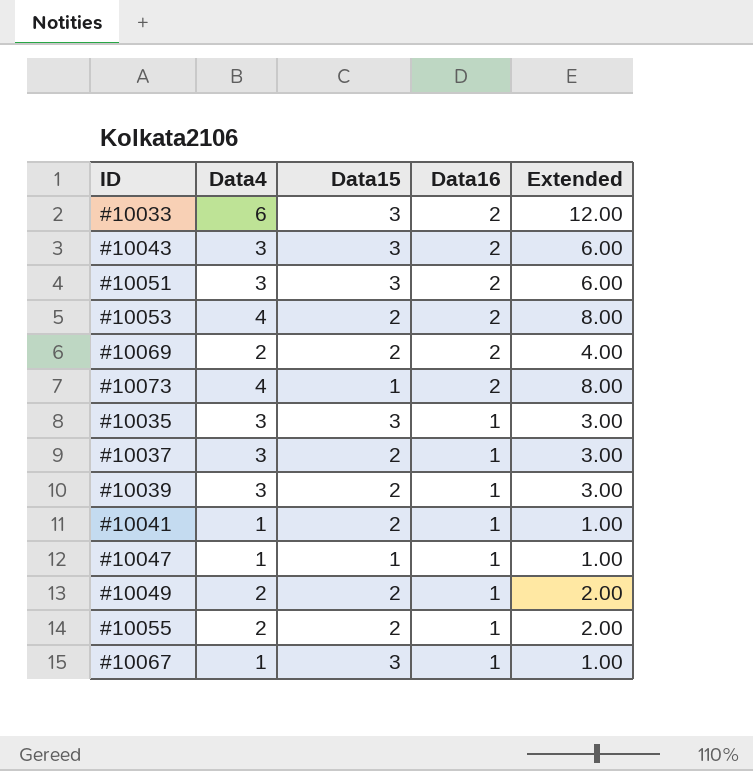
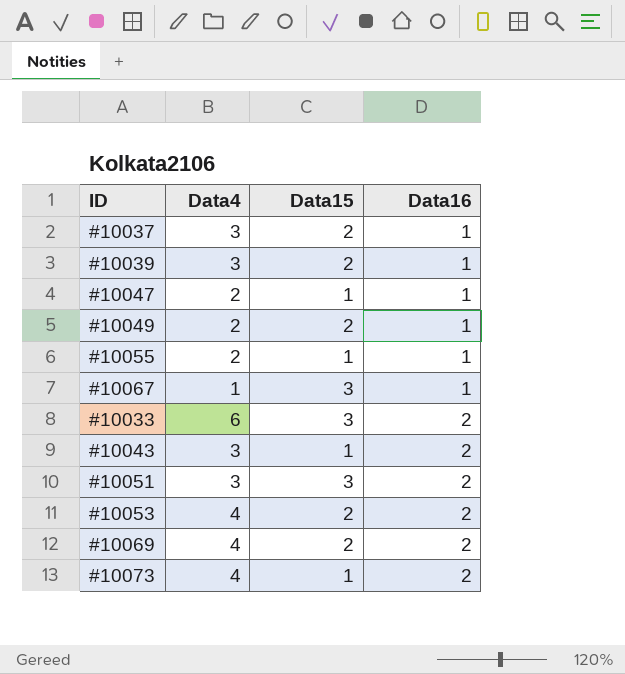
row order: Data16 descending -> Data16 ascending
column Extended | formula: [Data4] * [Data16] -> none
row #10035: 3 | 3 | 1 | 3.00 -> none
row #10041: 1 | 2 | 1 | 1.00 -> none
#10047 | Data4: 1 -> 2
#10055 | Data15: 2 -> 1
#10043 | Data15: 3 -> 1
#10069 | Data4: 2 -> 4

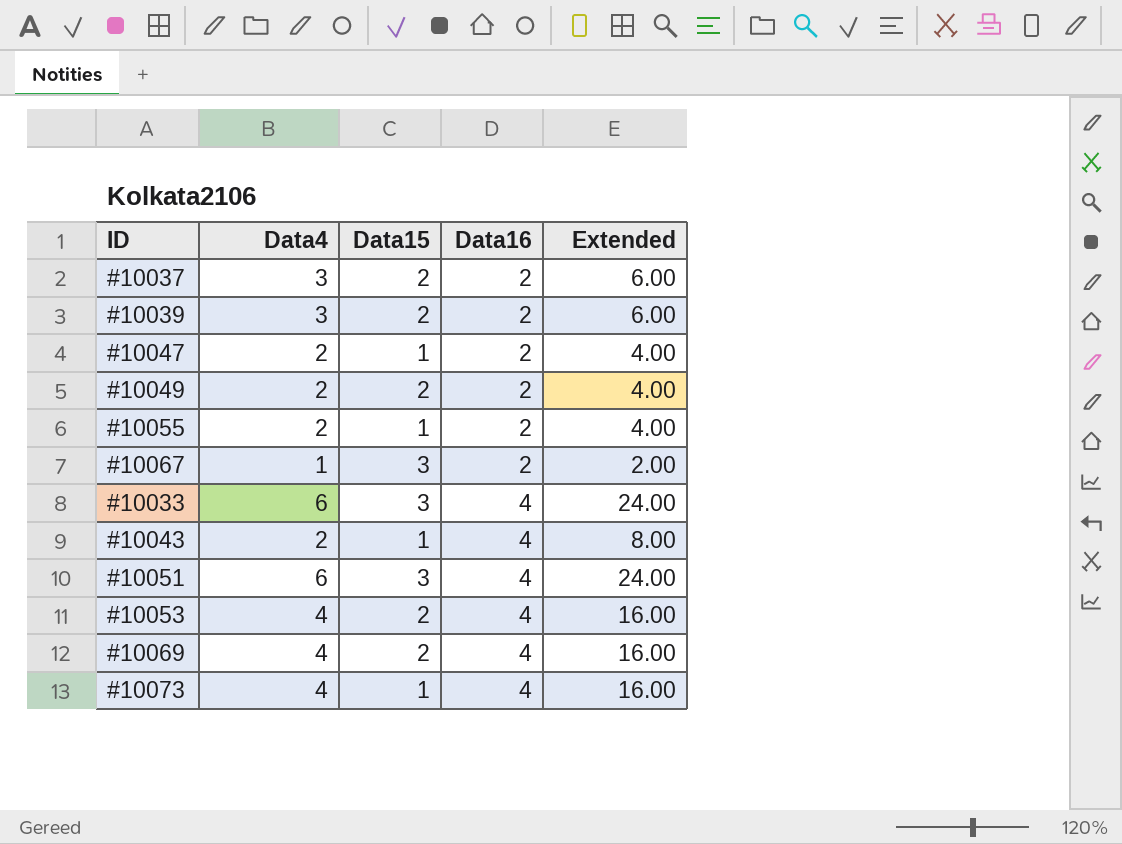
column Extended | formula: none -> [Data4] * [Data16]
#10037 | Data16: 1 -> 2
#10039 | Data16: 1 -> 2
#10047 | Data16: 1 -> 2
#10049 | Data16: 1 -> 2
#10055 | Data16: 1 -> 2
#10067 | Data16: 1 -> 2
#10033 | Data16: 2 -> 4
#10043 | Data4: 3 -> 2
#10043 | Data16: 2 -> 4
#10051 | Data4: 3 -> 6
#10051 | Data16: 2 -> 4
#10053 | Data16: 2 -> 4
#10069 | Data16: 2 -> 4
#10073 | Data16: 2 -> 4

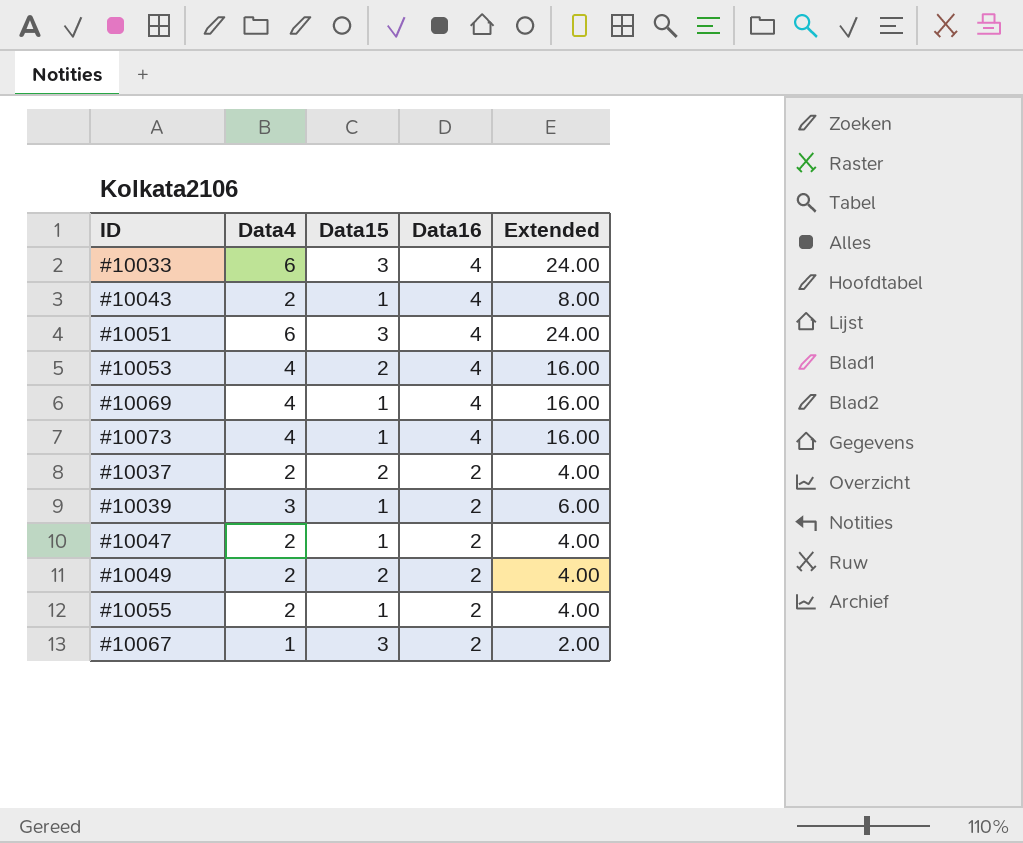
row order: Data16 ascending -> Data16 descending
#10069 | Data15: 2 -> 1
#10037 | Data4: 3 -> 2
#10037 | Extended: 6.00 -> 4.00
#10039 | Data15: 2 -> 1

